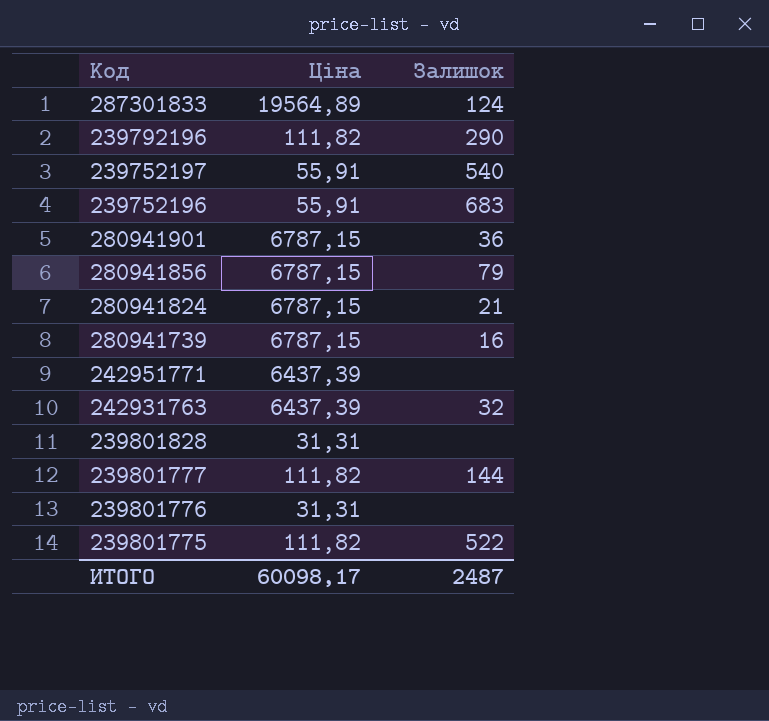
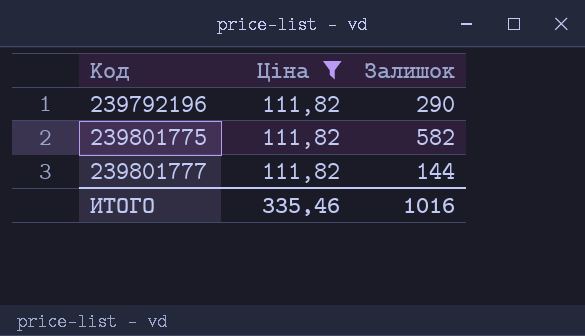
filter: none -> Ціна = 111,82
row order: none -> Код ascending
239801775 | Залишок: 522 -> 582
ИТОГО | Ціна: 60098,17 -> 335,46
ИТОГО | Залишок: 2487 -> 1016

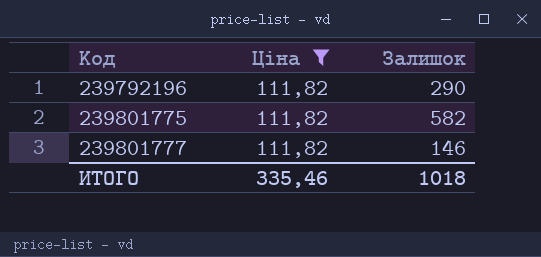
239801777 | Залишок: 144 -> 146
ИТОГО | Залишок: 1016 -> 1018

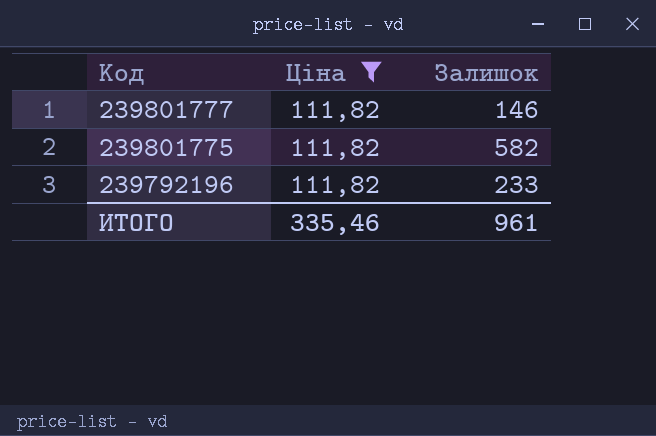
row order: Код ascending -> Код descending
239792196 | Залишок: 290 -> 233
ИТОГО | Залишок: 1018 -> 961

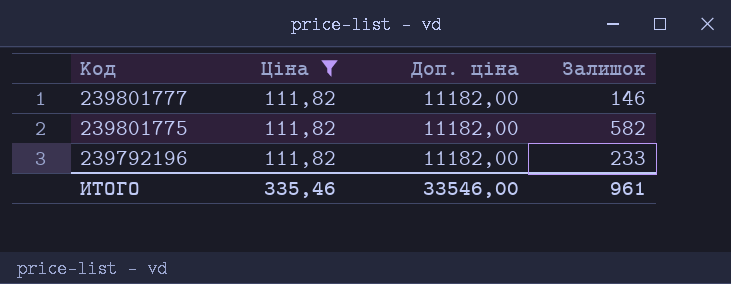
column Доп. ціна | position: none -> 3

